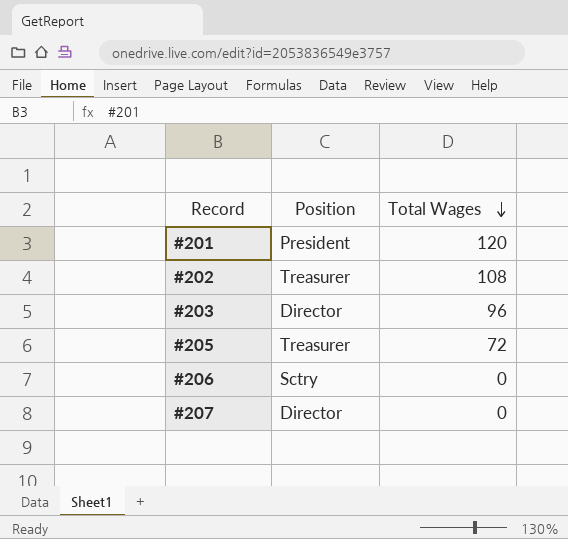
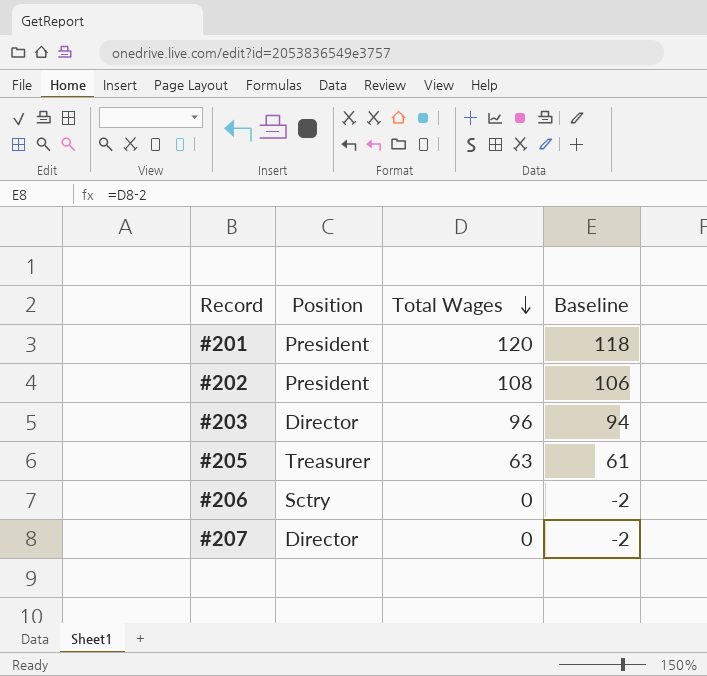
column Baseline | formula: none -> [Total Wages] - 2
#202 | Position: Treasurer -> President
#205 | Total Wages: 72 -> 63

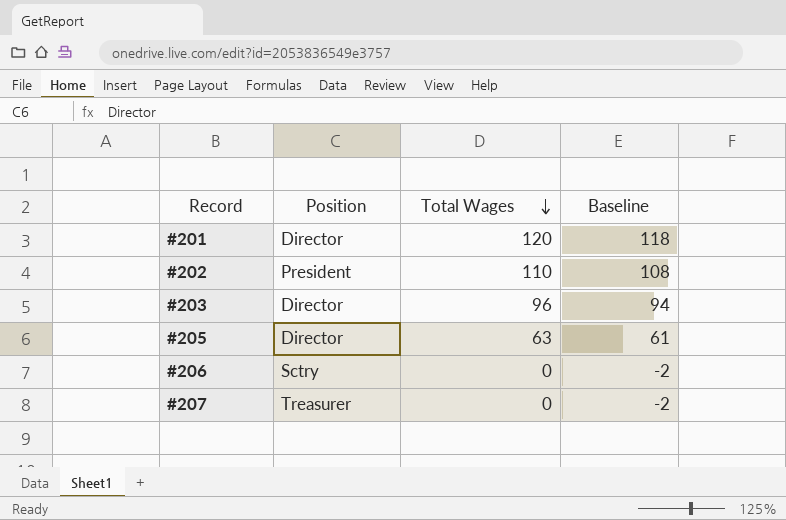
#201 | Position: President -> Director
#202 | Total Wages: 108 -> 110
#202 | Baseline: 106 -> 108
#205 | Position: Treasurer -> Director
#207 | Position: Director -> Treasurer

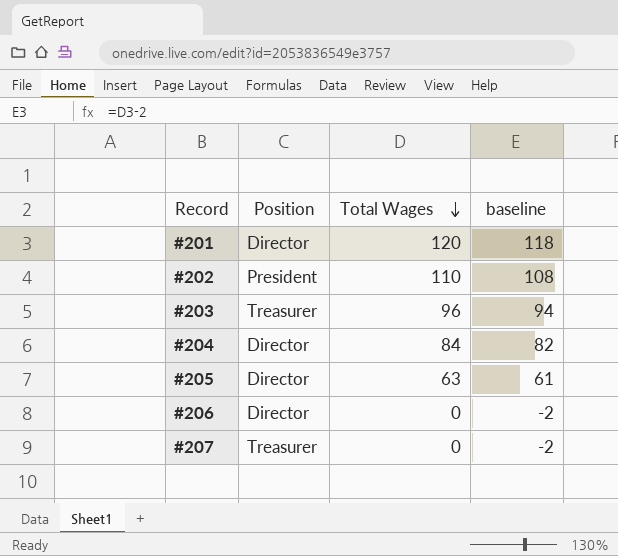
column name: Baseline -> baseline
#203 | Position: Director -> Treasurer
row #204: none -> Director | 84 | 82
#206 | Position: Sctry -> Director

